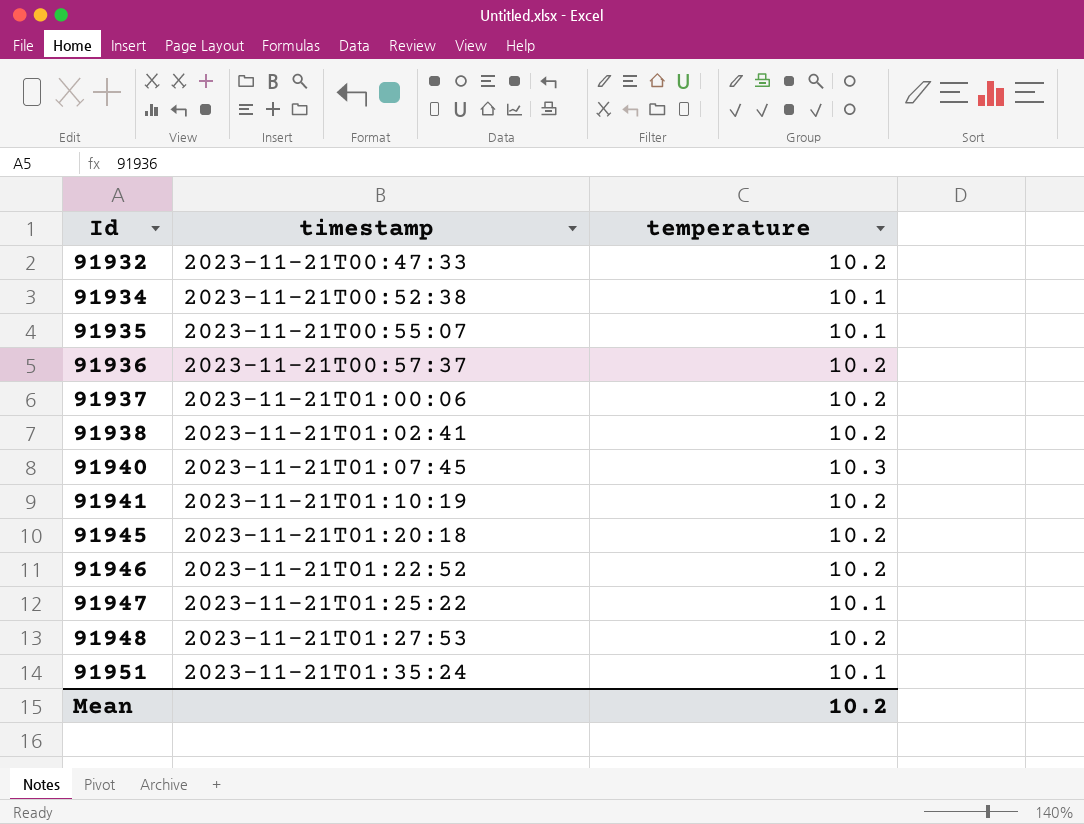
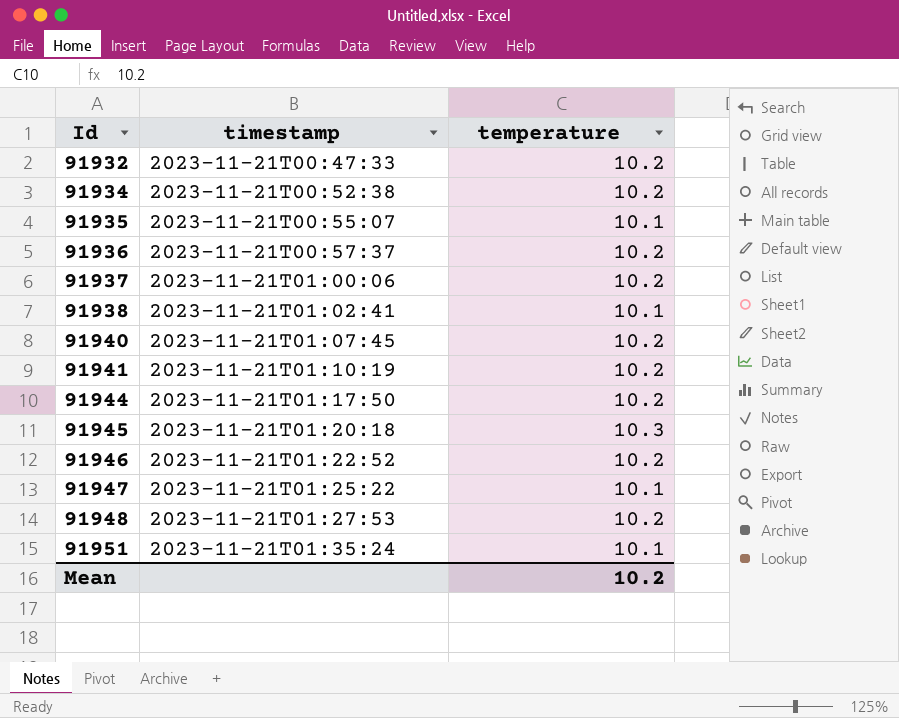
91934 | temperature: 10.1 -> 10.2
91938 | temperature: 10.2 -> 10.1
91940 | temperature: 10.3 -> 10.2
row 91944: none -> 2023-11-21T01:17:50 | 10.2
91945 | temperature: 10.2 -> 10.3

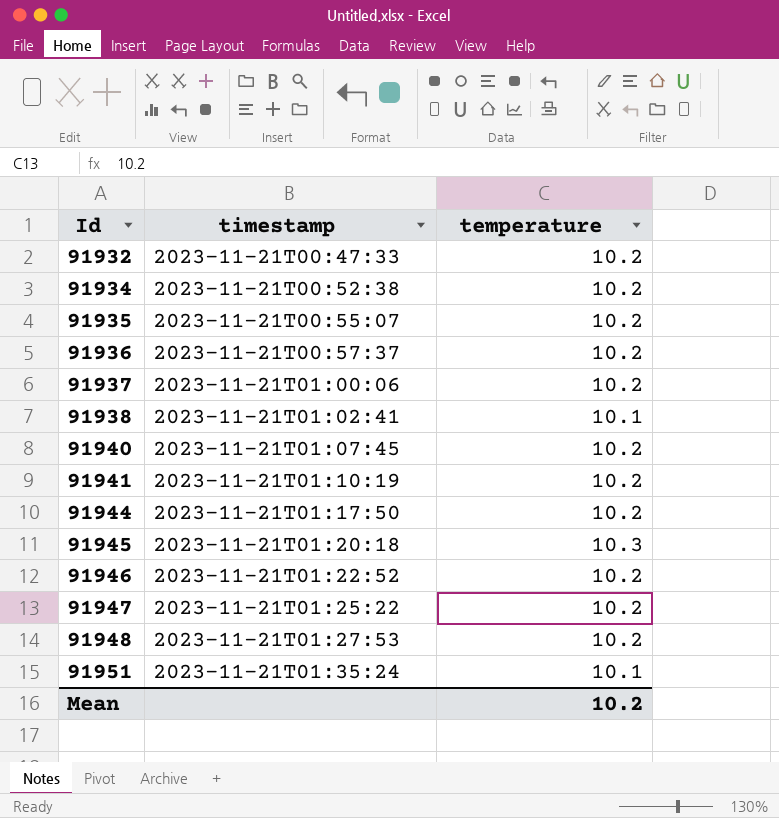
91935 | temperature: 10.1 -> 10.2
91947 | temperature: 10.1 -> 10.2

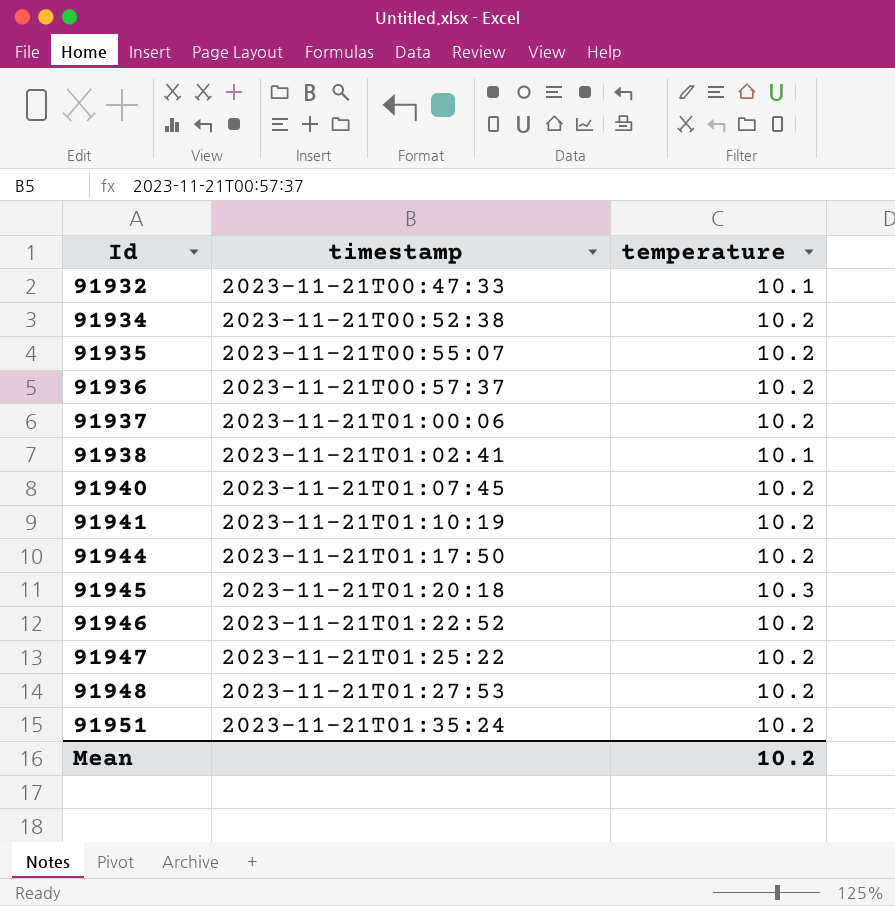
91932 | temperature: 10.2 -> 10.1
91951 | temperature: 10.1 -> 10.2

